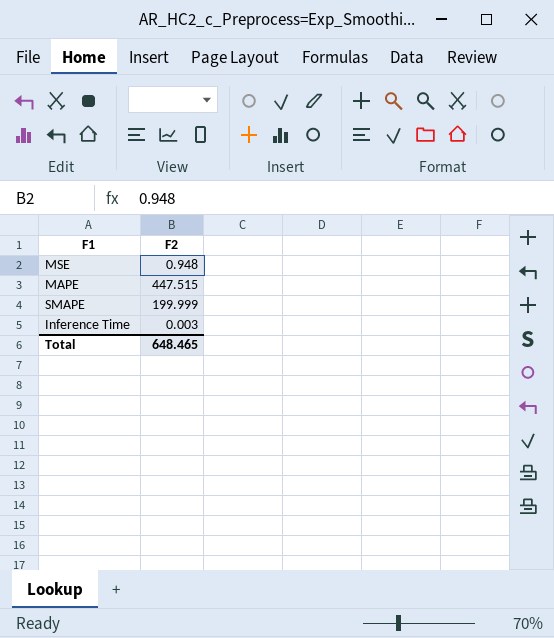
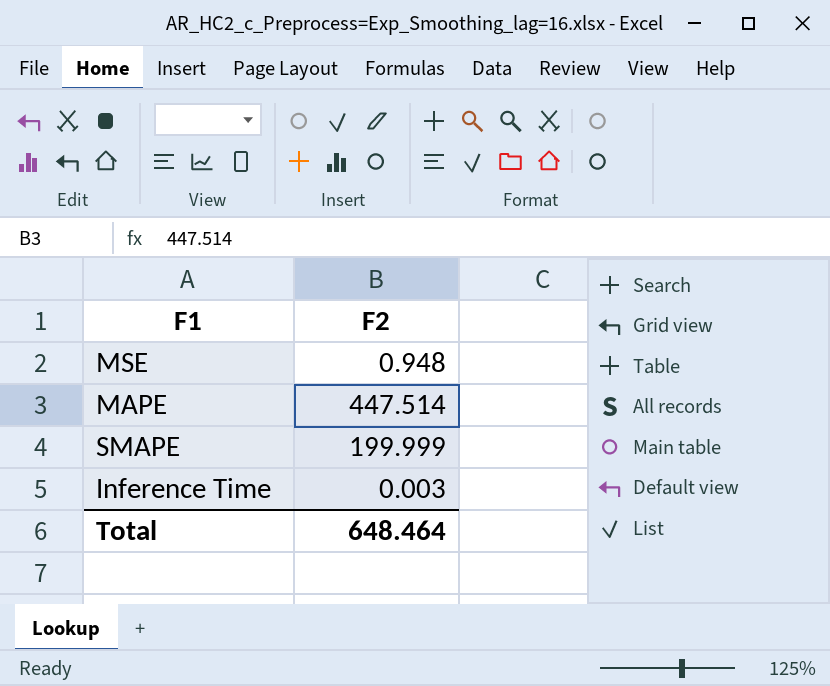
MAPE | F2: 447.515 -> 447.514
Total | F2: 648.465 -> 648.464

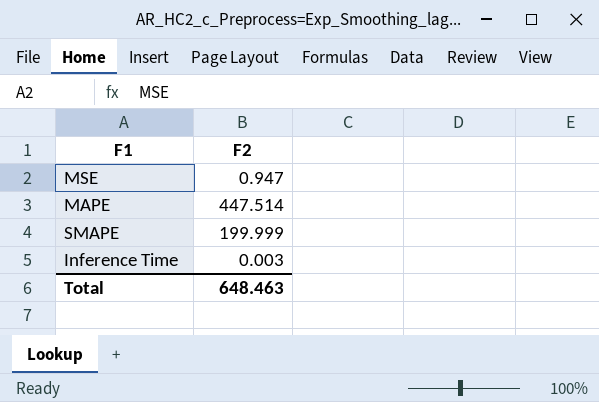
MSE | F2: 0.948 -> 0.947
Total | F2: 648.464 -> 648.463

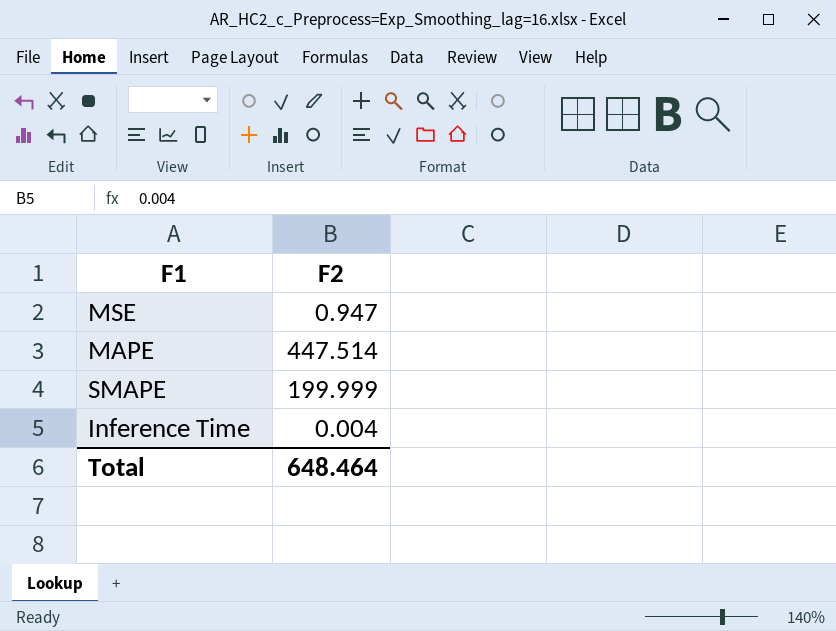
Inference Time | F2: 0.003 -> 0.004
Total | F2: 648.463 -> 648.464

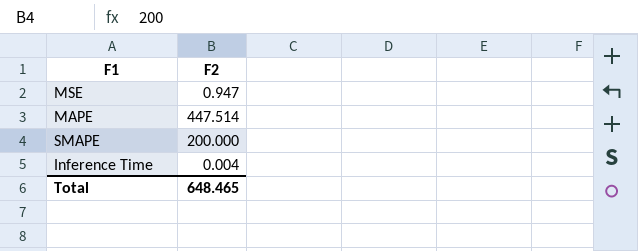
SMAPE | F2: 199.999 -> 200.000
Total | F2: 648.464 -> 648.465

